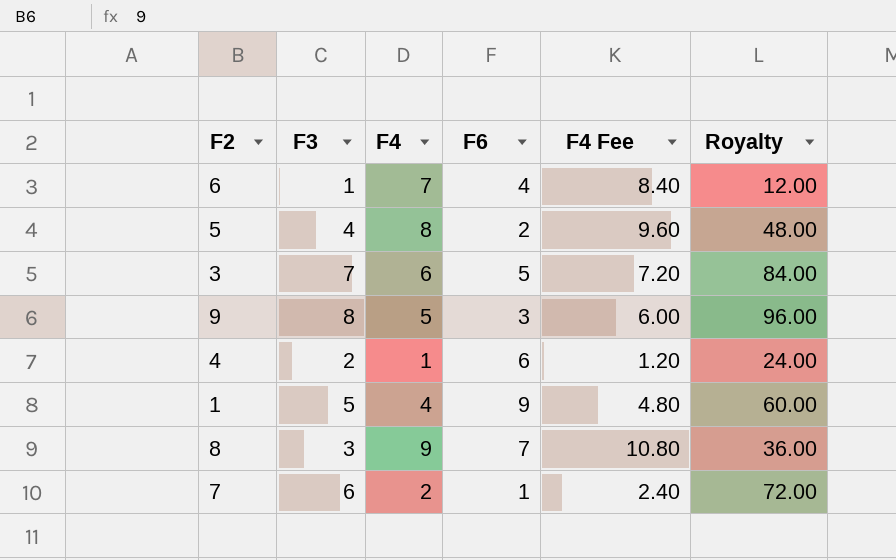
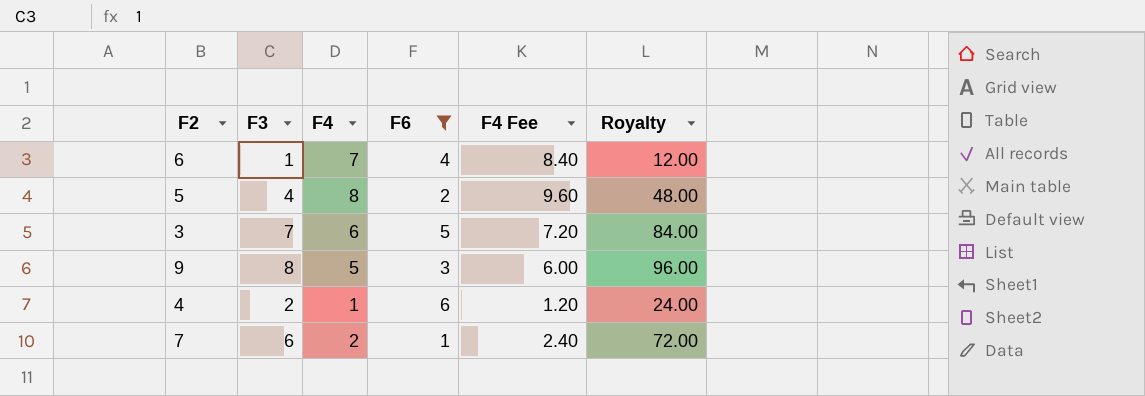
filter: none -> F6 <= 6

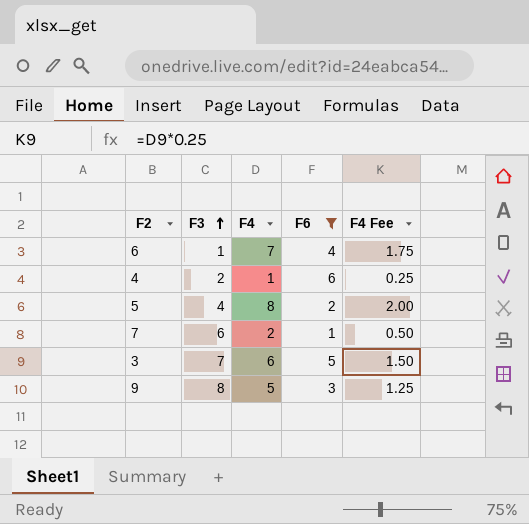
row order: none -> F3 ascending
column Royalty | formula: [F3] * 12 -> none
column F4 Fee | formula: [F4] * 1.2 -> [F4] * 0.25

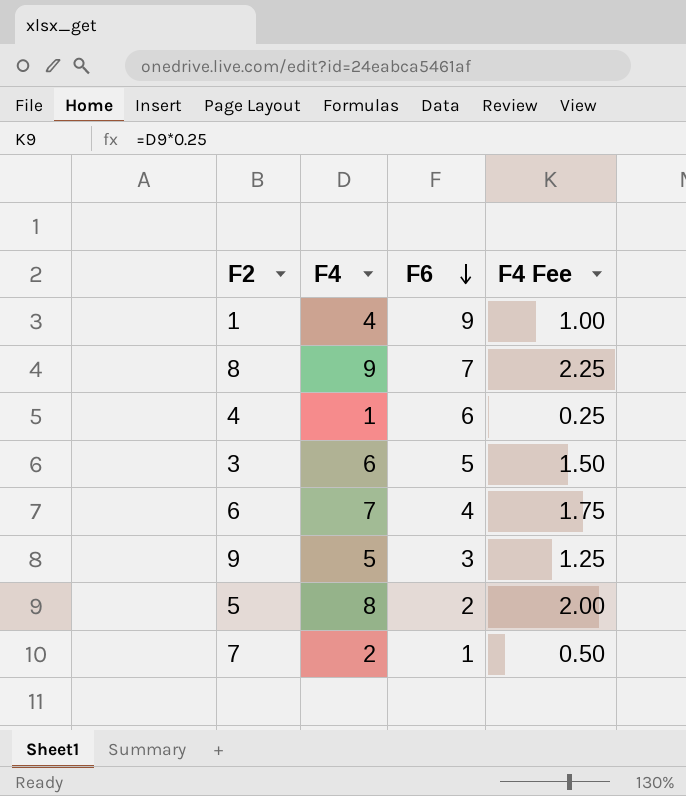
filter: F6 <= 6 -> none
row order: F3 ascending -> F6 descending
column F3 | position: 2 -> none

